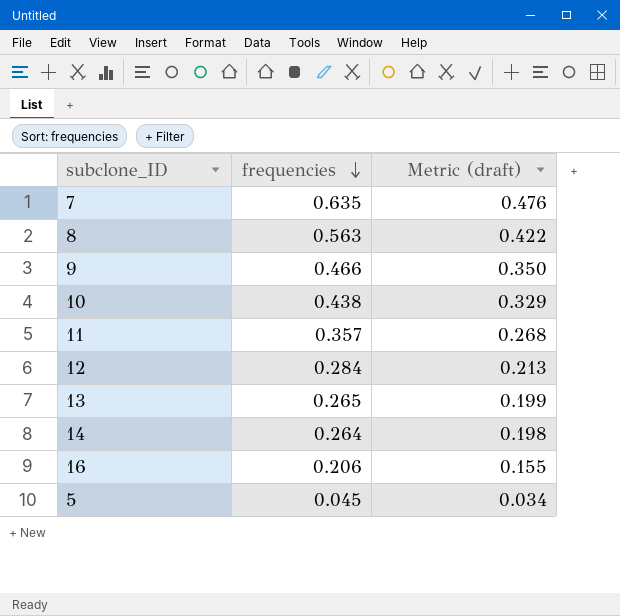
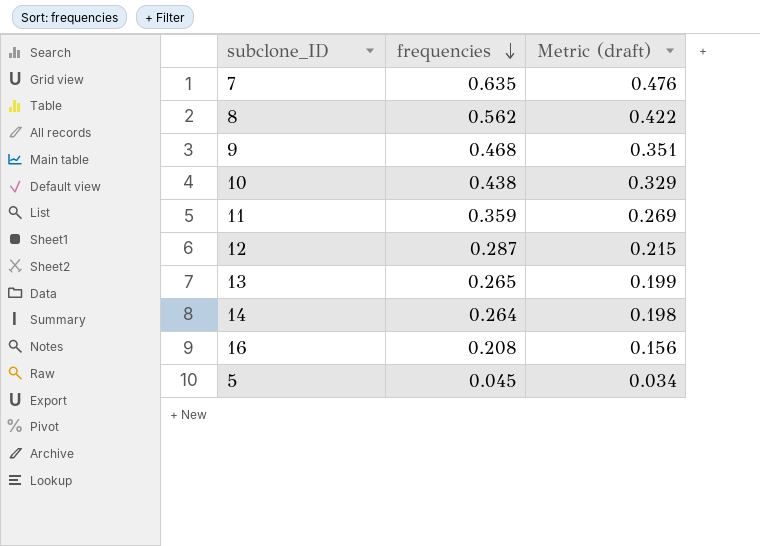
8 | frequencies: 0.563 -> 0.562
9 | frequencies: 0.466 -> 0.468
9 | Metric (draft): 0.350 -> 0.351
11 | frequencies: 0.357 -> 0.359
11 | Metric (draft): 0.268 -> 0.269
12 | frequencies: 0.284 -> 0.287
12 | Metric (draft): 0.213 -> 0.215
16 | frequencies: 0.206 -> 0.208
16 | Metric (draft): 0.155 -> 0.156

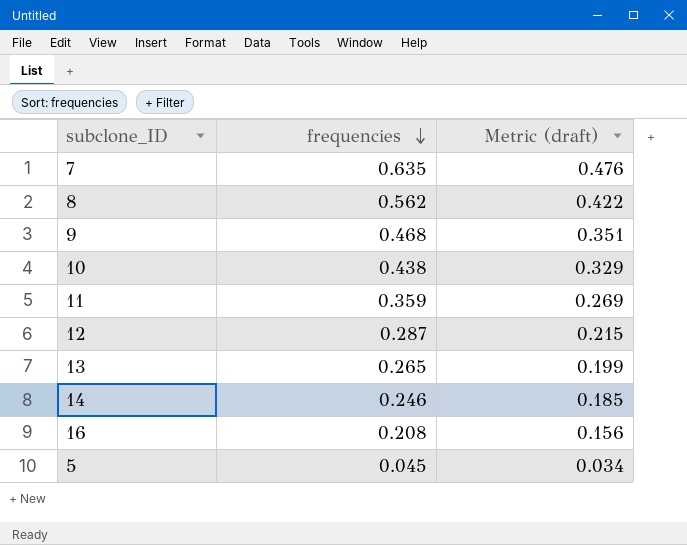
14 | frequencies: 0.264 -> 0.246
14 | Metric (draft): 0.198 -> 0.185

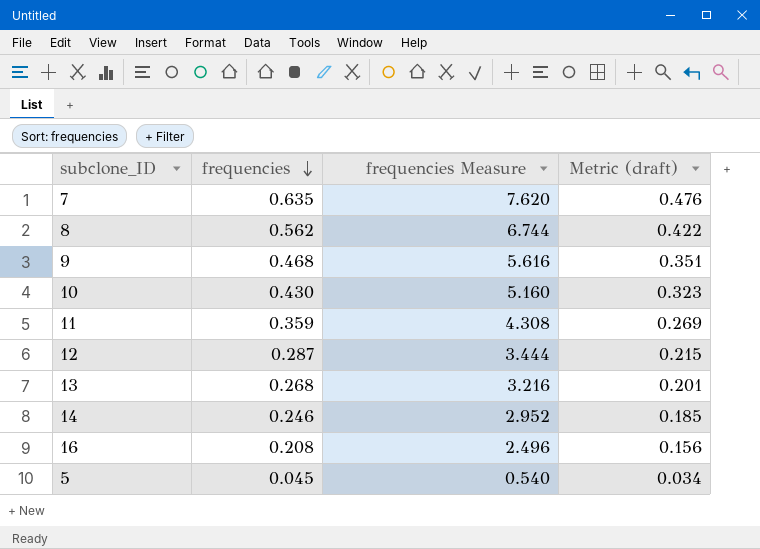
column frequencies Measure | formula: none -> [frequencies] * 12
10 | frequencies: 0.438 -> 0.430
10 | Metric (draft): 0.329 -> 0.323
13 | frequencies: 0.265 -> 0.268
13 | Metric (draft): 0.199 -> 0.201

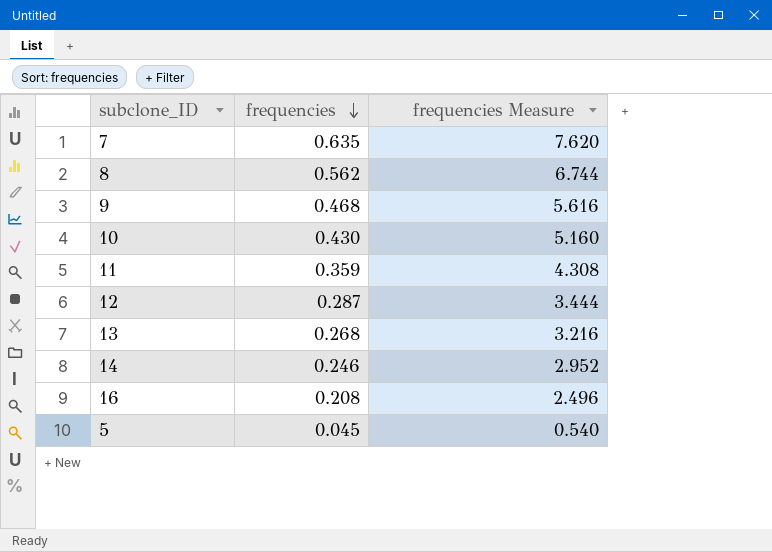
column Metric (draft) | formula: [frequencies] * 0.75 -> none

